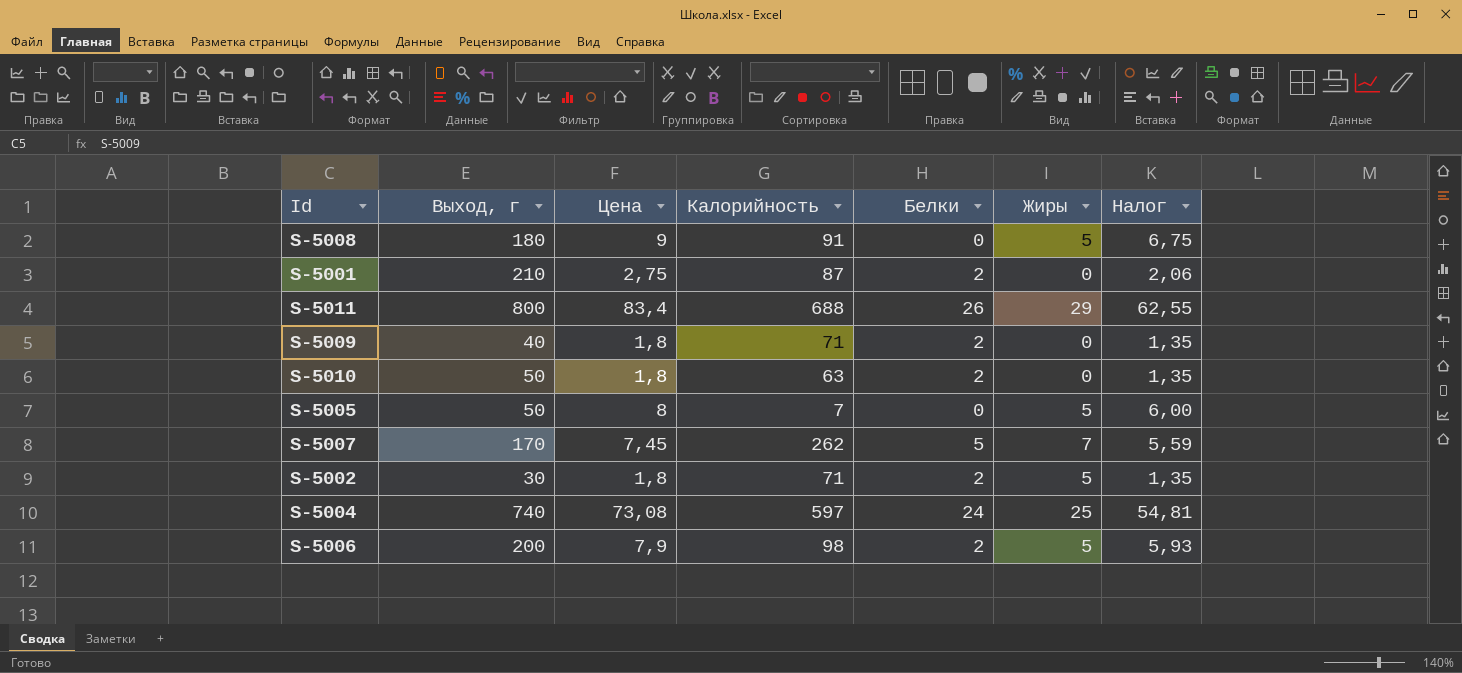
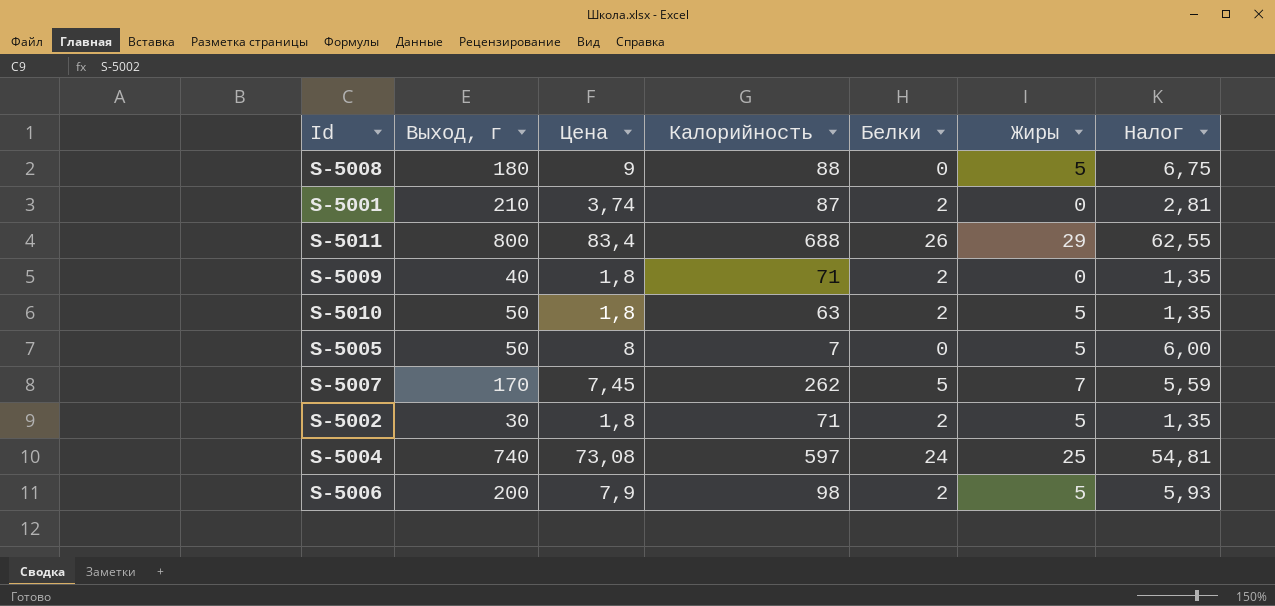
S-5008 | Калорийность: 91 -> 88
S-5001 | Цена: 2,75 -> 3,74
S-5001 | Налог: 2,06 -> 2,81
S-5010 | Жиры: 0 -> 5

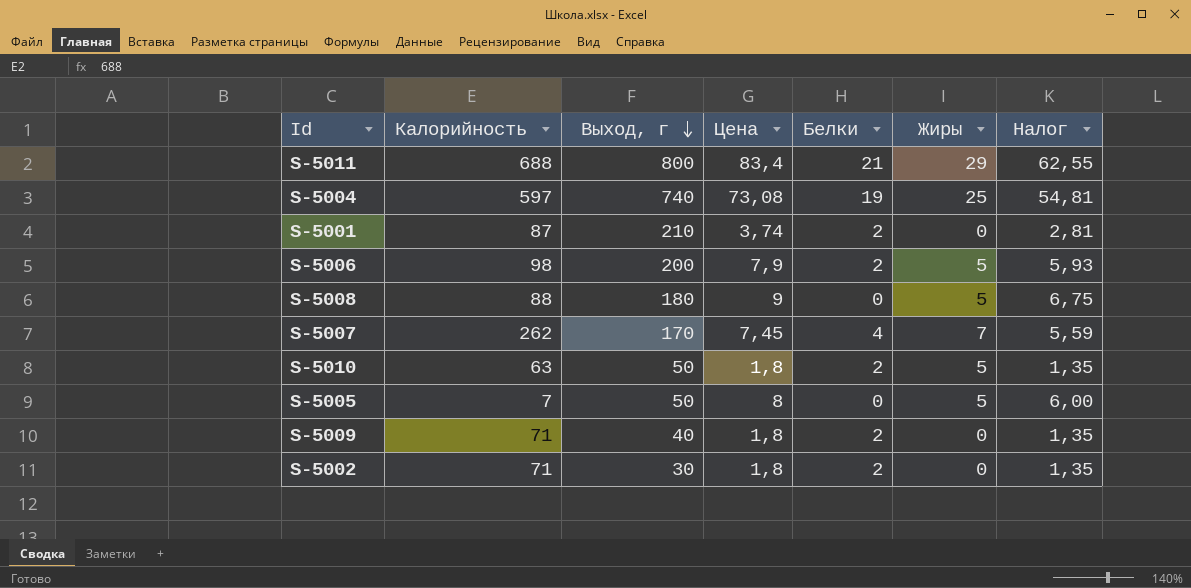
row order: none -> Выход, г descending
column Калорийность | position: 4 -> 2
S-5011 | Белки: 26 -> 21
S-5004 | Белки: 24 -> 19
S-5007 | Белки: 5 -> 4
S-5002 | Жиры: 5 -> 0

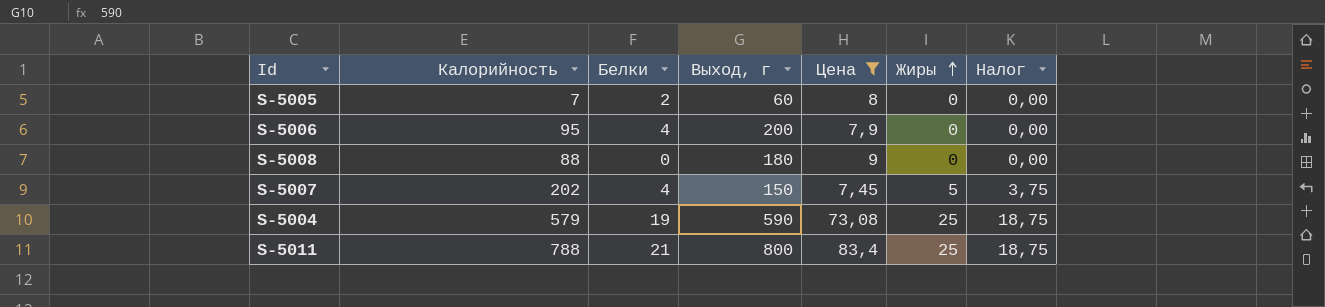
filter: none -> Цена >= 7,45
row order: Выход, г descending -> Жиры ascending
column Белки | position: 5 -> 3
column Налог | formula: [Цена] * 0,75 -> [Жиры] * 0,75
S-5005 | Белки: 0 -> 2
S-5005 | Выход, г: 50 -> 60
S-5005 | Жиры: 5 -> 0
S-5006 | Калорийность: 98 -> 95
S-5006 | Белки: 2 -> 4
S-5006 | Жиры: 5 -> 0
S-5008 | Жиры: 5 -> 0
S-5007 | Калорийность: 262 -> 202
S-5007 | Выход, г: 170 -> 150
S-5007 | Жиры: 7 -> 5
S-5004 | Калорийность: 597 -> 579
S-5004 | Выход, г: 740 -> 590
S-5011 | Калорийность: 688 -> 788
S-5011 | Жиры: 29 -> 25

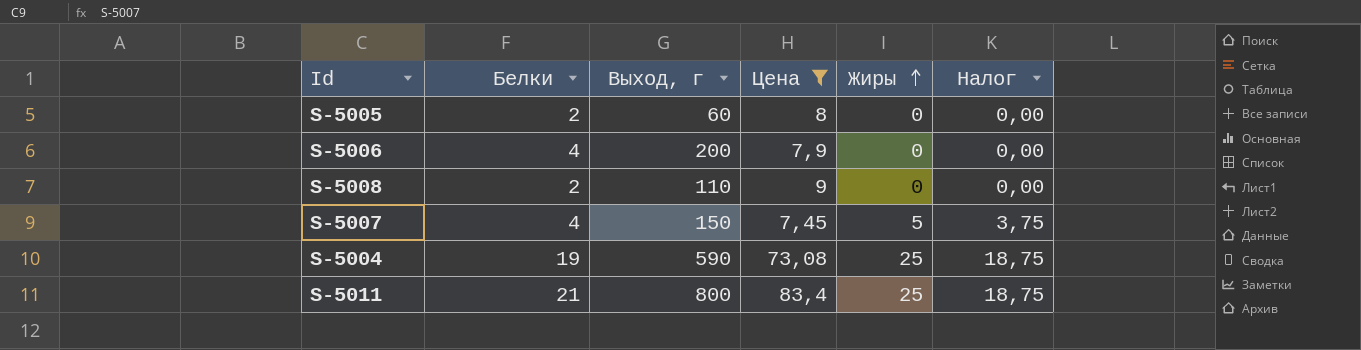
column Калорийность | position: 2 -> none
S-5008 | Белки: 0 -> 2
S-5008 | Выход, г: 180 -> 110

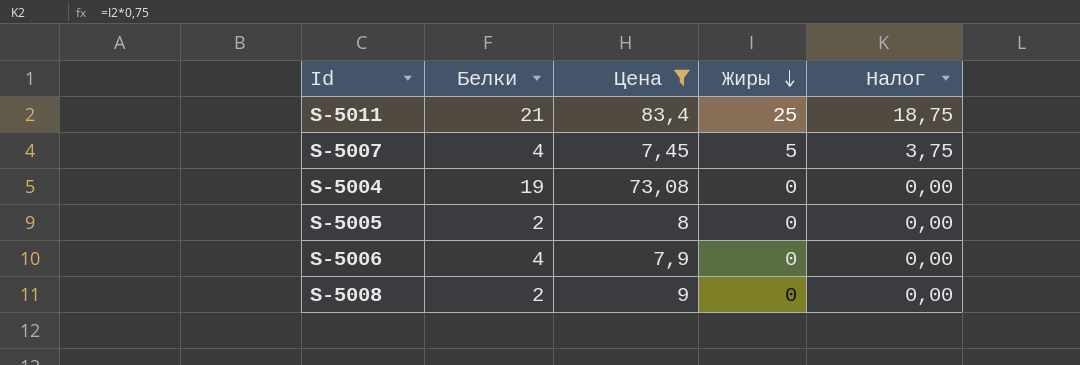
row order: Жиры ascending -> Жиры descending
column Выход, г | position: 3 -> none
S-5004 | Жиры: 25 -> 0
S-5004 | Налог: 18,75 -> 0,00

